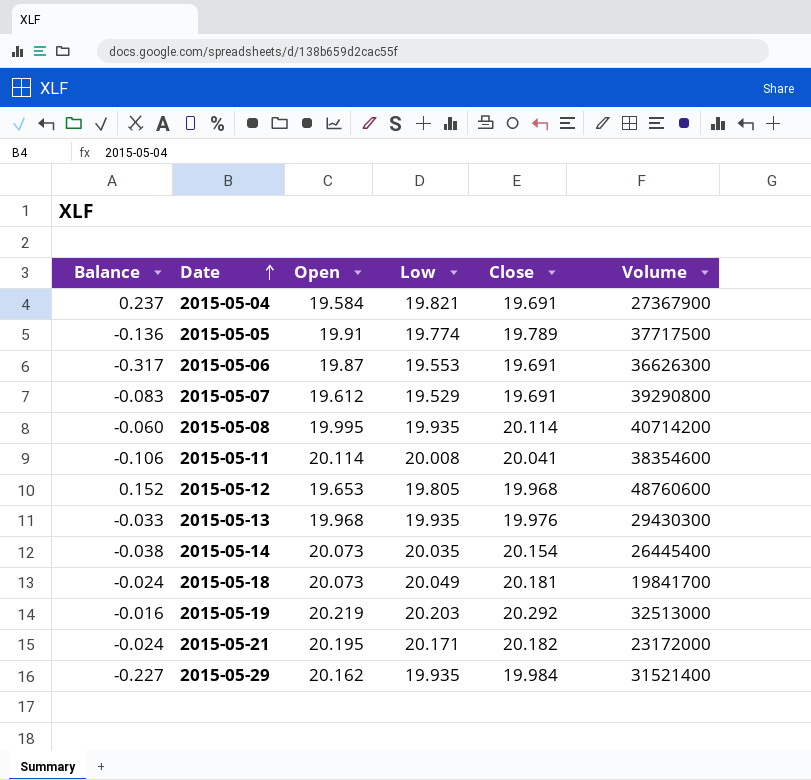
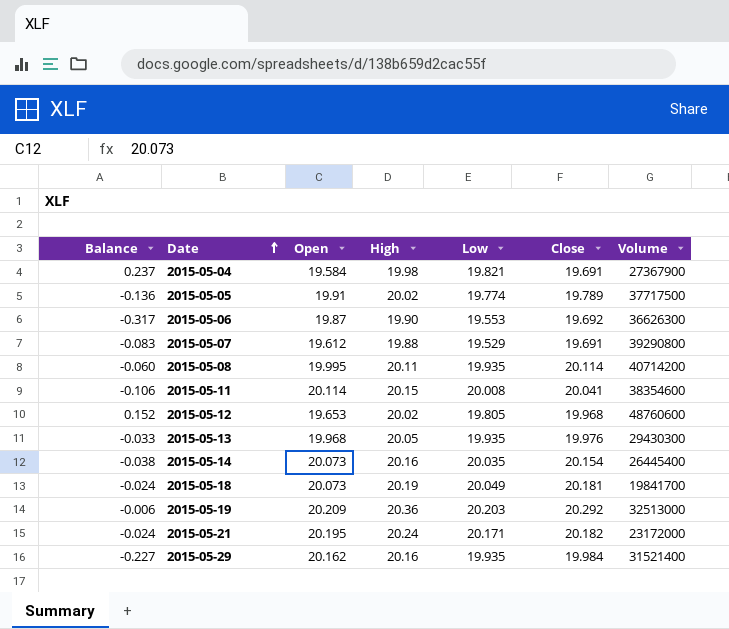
column High | position: none -> 4
2015-05-06 | Close: 19.691 -> 19.692
2015-05-19 | Balance: -0.016 -> -0.006
2015-05-19 | Open: 20.219 -> 20.209

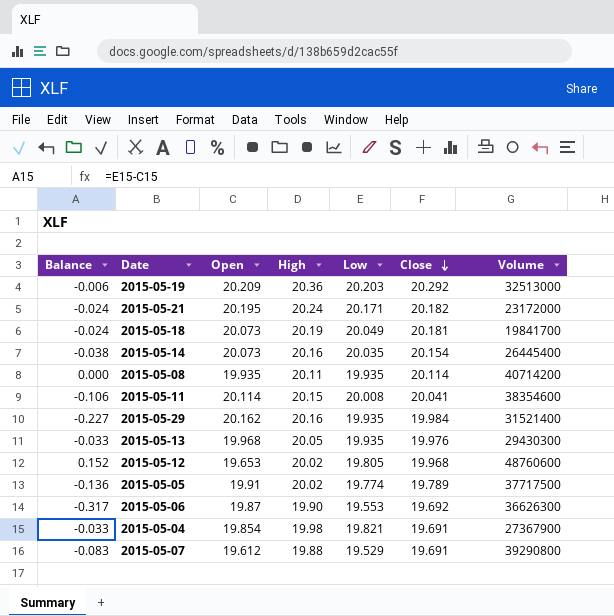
row order: Date ascending -> Close descending
2015-05-08 | Balance: -0.060 -> 0.000
2015-05-08 | Open: 19.995 -> 19.935
2015-05-04 | Balance: 0.237 -> -0.033
2015-05-04 | Open: 19.584 -> 19.854

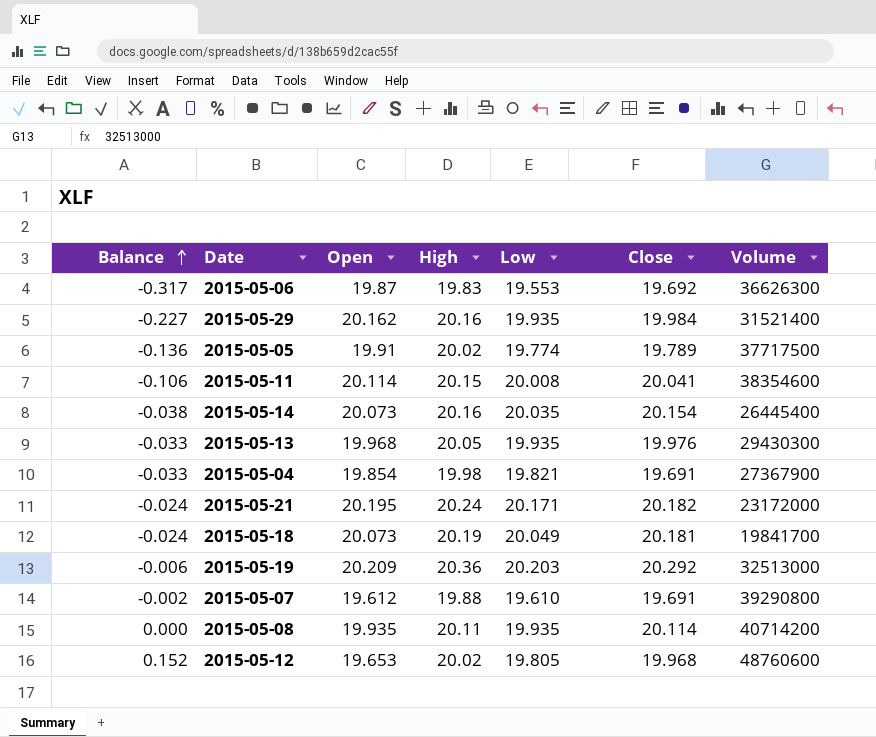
row order: Close descending -> Balance ascending
2015-05-06 | High: 19.90 -> 19.83
2015-05-07 | Balance: -0.083 -> -0.002
2015-05-07 | Low: 19.529 -> 19.610

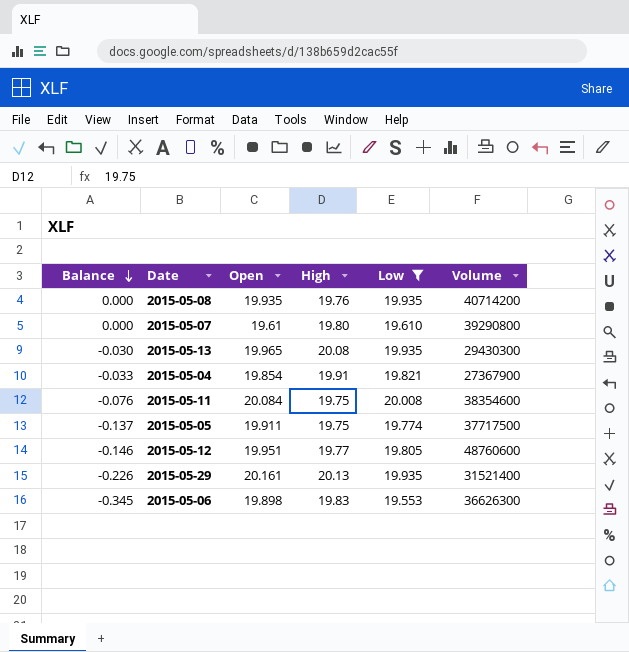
filter: none -> Low <= 20.008
row order: Balance ascending -> Balance descending
column Close | position: 6 -> none
2015-05-08 | High: 20.11 -> 19.76
2015-05-07 | Balance: -0.002 -> 0.000
2015-05-07 | Open: 19.612 -> 19.61
2015-05-07 | High: 19.88 -> 19.80
2015-05-13 | Balance: -0.033 -> -0.030
2015-05-13 | Open: 19.968 -> 19.965
2015-05-13 | High: 20.05 -> 20.08
2015-05-04 | High: 19.98 -> 19.91
2015-05-11 | Balance: -0.106 -> -0.076
2015-05-11 | Open: 20.114 -> 20.084
2015-05-11 | High: 20.15 -> 19.75
2015-05-05 | Balance: -0.136 -> -0.137
2015-05-05 | Open: 19.91 -> 19.911
2015-05-05 | High: 20.02 -> 19.75
2015-05-12 | Balance: 0.152 -> -0.146
2015-05-12 | Open: 19.653 -> 19.951
2015-05-12 | High: 20.02 -> 19.77
2015-05-29 | Balance: -0.227 -> -0.226
2015-05-29 | Open: 20.162 -> 20.161
2015-05-29 | High: 20.16 -> 20.13
2015-05-06 | Balance: -0.317 -> -0.345
2015-05-06 | Open: 19.87 -> 19.898

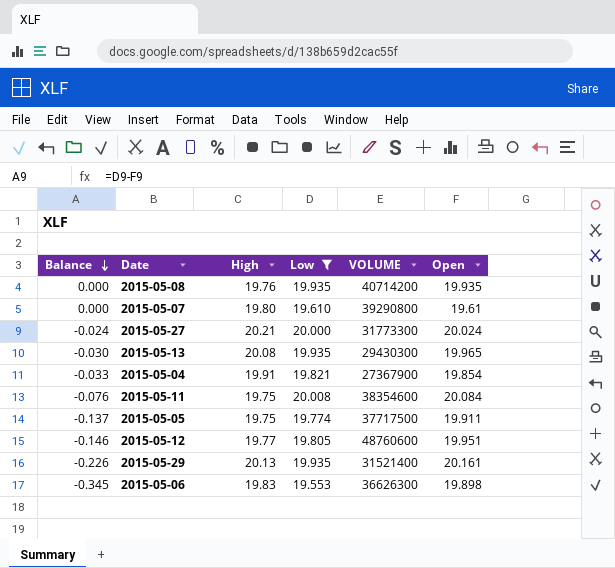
column name: Volume -> VOLUME
column Open | position: 3 -> 6
row 2015-05-27: none -> -0.024 | 20.21 | 20.000 | 31773300 | 20.024

